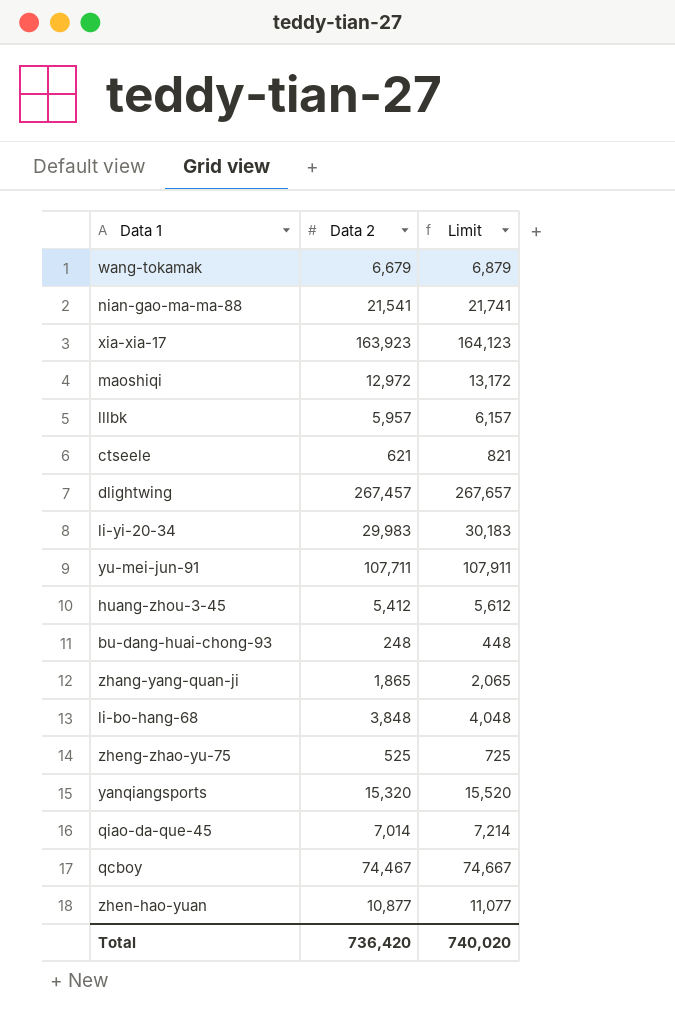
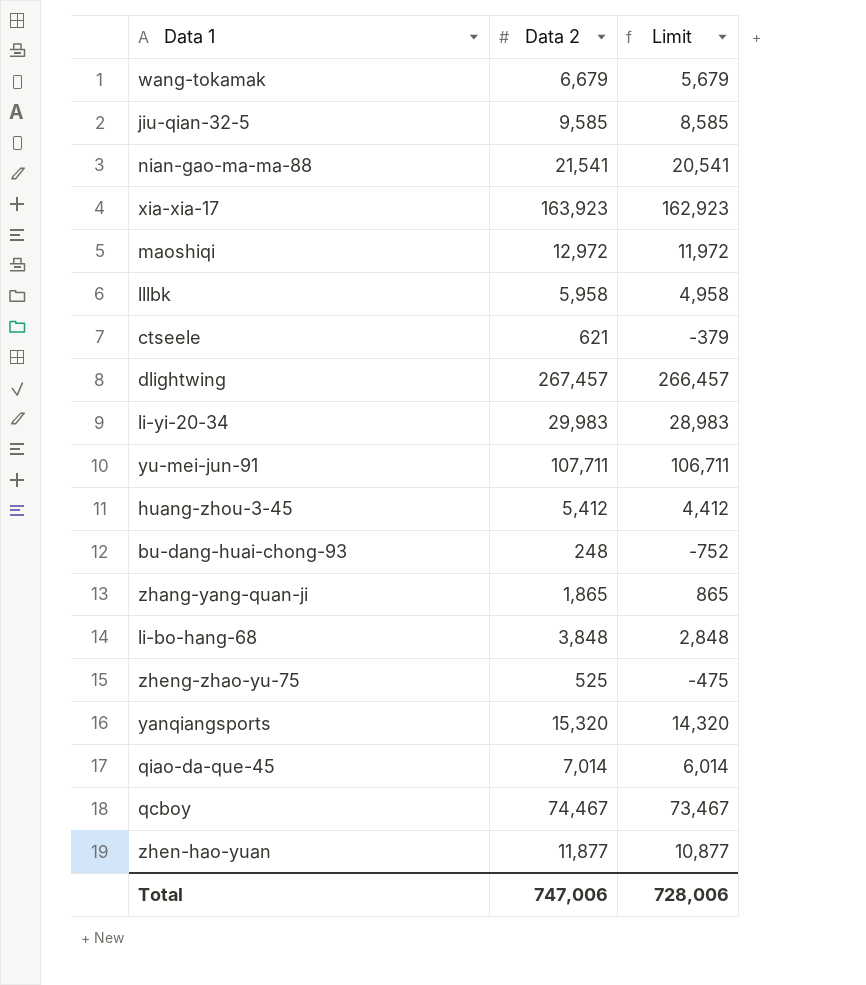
column Limit | formula: [Data 2] + 200 -> [Data 2] - 1000
row jiu-qian-32-5: none -> 9,585 | 8,585
lllbk | Data 2: 5,957 -> 5,958
zhen-hao-yuan | Data 2: 10,877 -> 11,877
Total | Data 2: 736,420 -> 747,006
Total | Limit: 740,020 -> 728,006

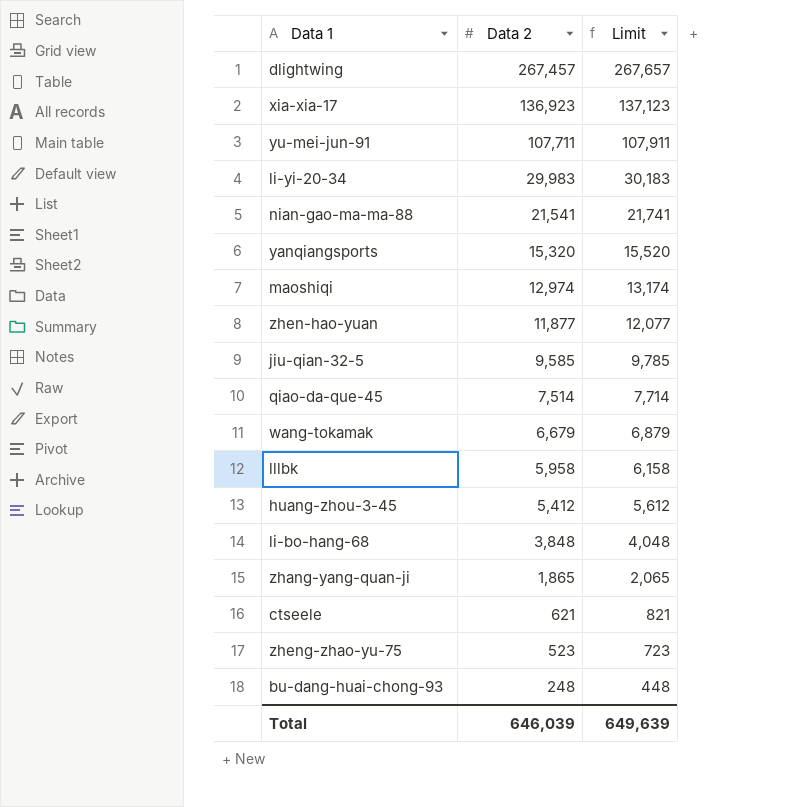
row order: none -> Data 2 descending
column Limit | formula: [Data 2] - 1000 -> [Data 2] + 200
row qcboy: 74,467 | 73,467 -> none
xia-xia-17 | Data 2: 163,923 -> 136,923
maoshiqi | Data 2: 12,972 -> 12,974
qiao-da-que-45 | Data 2: 7,014 -> 7,514
zheng-zhao-yu-75 | Data 2: 525 -> 523
Total | Data 2: 747,006 -> 646,039
Total | Limit: 728,006 -> 649,639

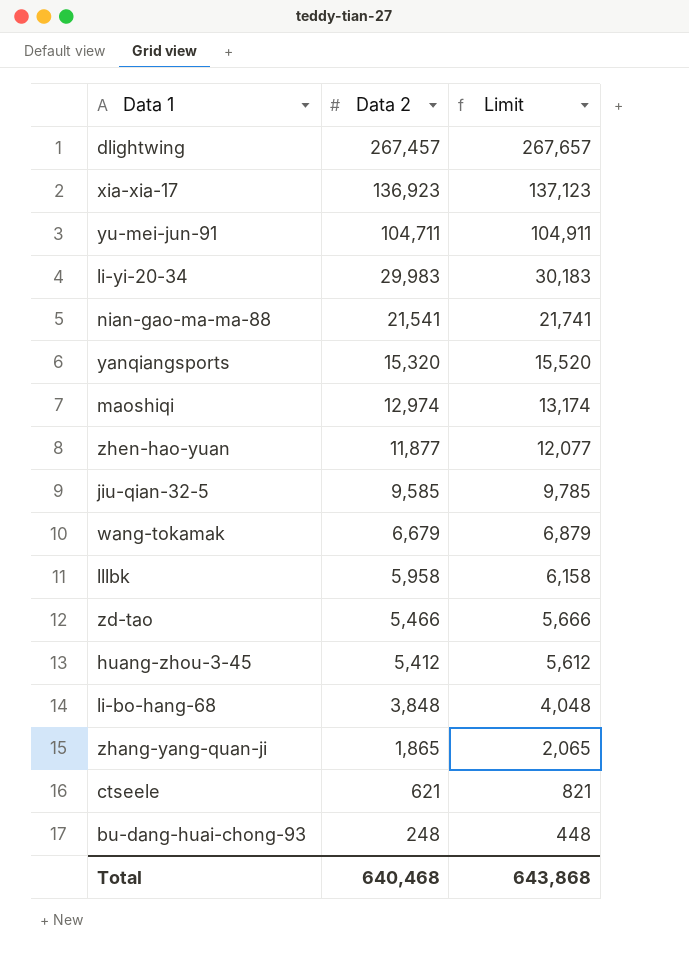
row qiao-da-que-45: 7,514 | 7,714 -> none
row zheng-zhao-yu-75: 523 | 723 -> none
yu-mei-jun-91 | Data 2: 107,711 -> 104,711
yu-mei-jun-91 | Limit: 107,911 -> 104,911
row zd-tao: none -> 5,466 | 5,666
Total | Data 2: 646,039 -> 640,468
Total | Limit: 649,639 -> 643,868

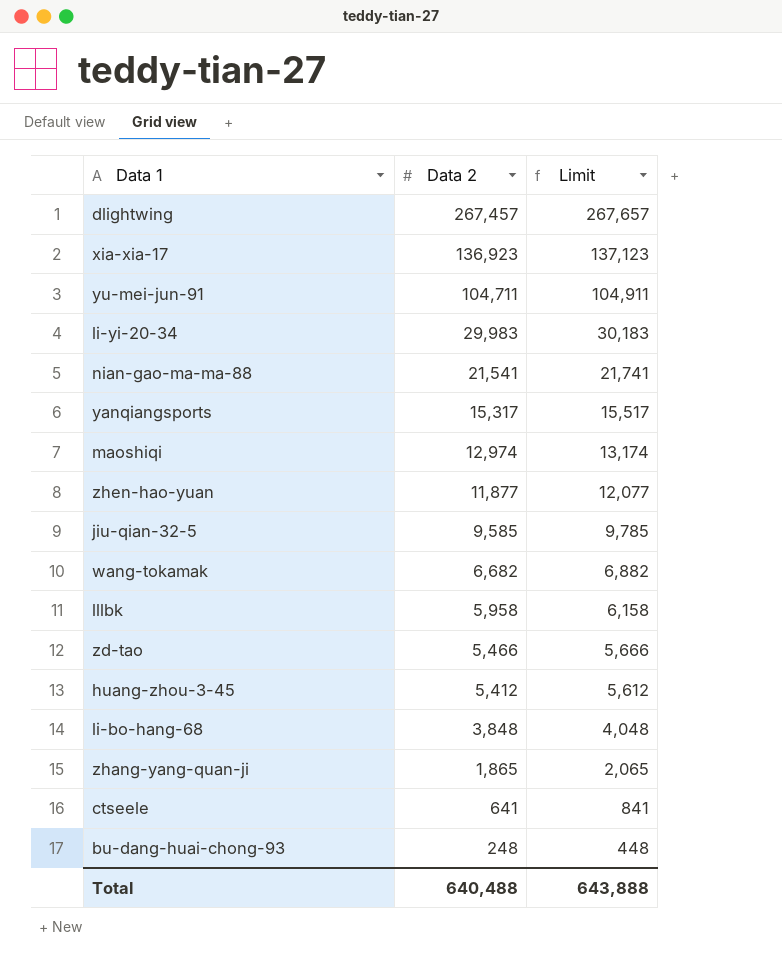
yanqiangsports | Data 2: 15,320 -> 15,317
yanqiangsports | Limit: 15,520 -> 15,517
wang-tokamak | Data 2: 6,679 -> 6,682
wang-tokamak | Limit: 6,879 -> 6,882
ctseele | Data 2: 621 -> 641
ctseele | Limit: 821 -> 841
Total | Data 2: 640,468 -> 640,488
Total | Limit: 643,868 -> 643,888

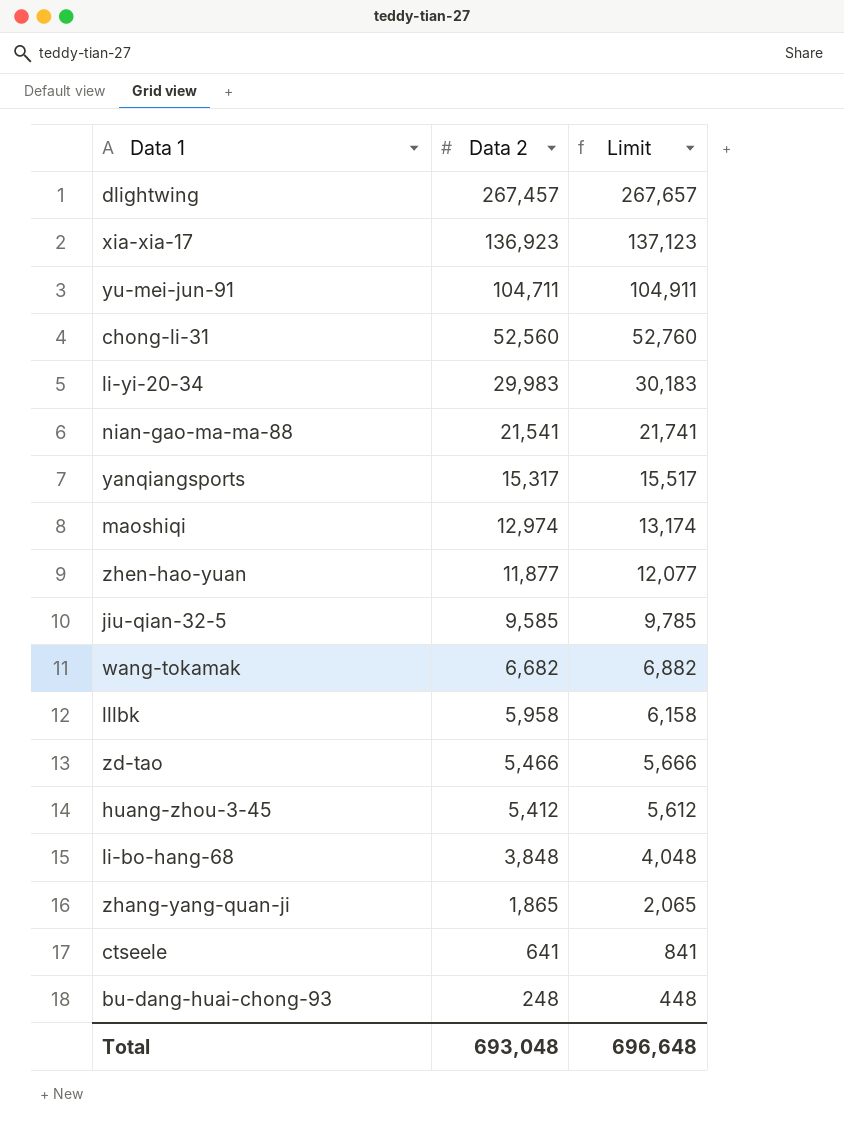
row chong-li-31: none -> 52,560 | 52,760
Total | Data 2: 640,488 -> 693,048
Total | Limit: 643,888 -> 696,648

